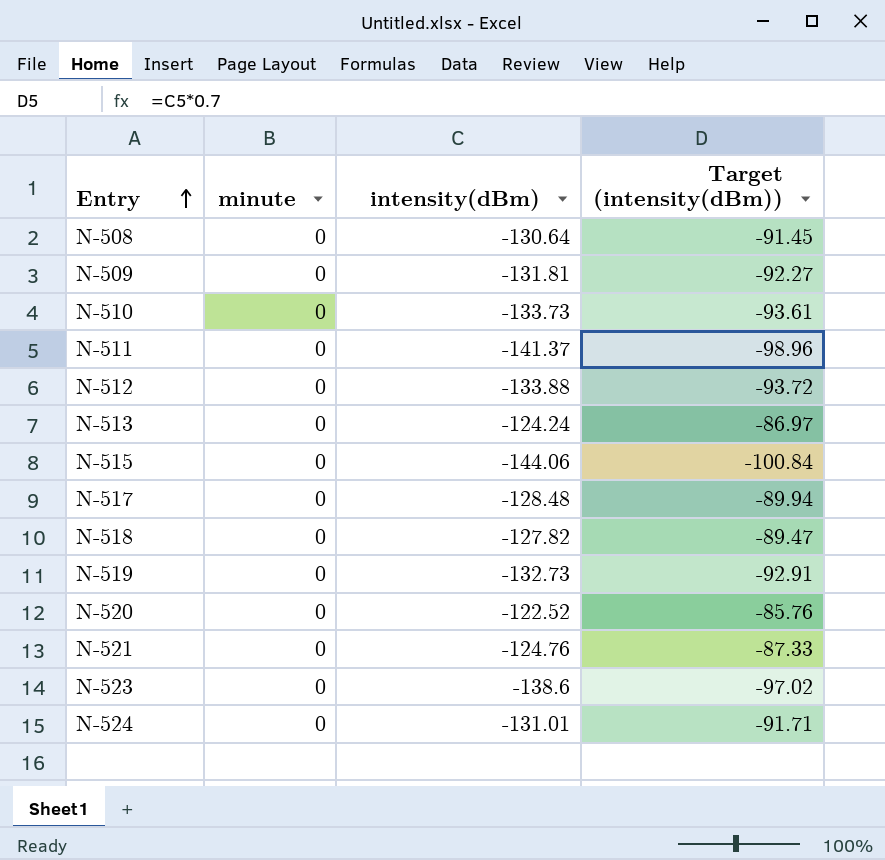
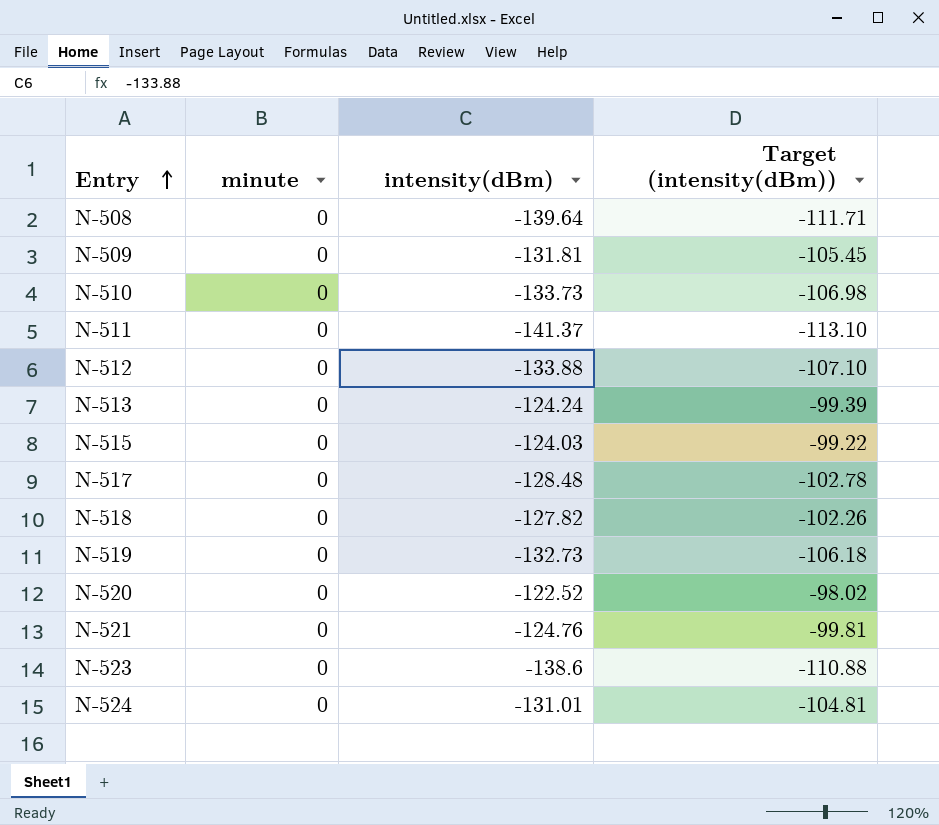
column Target (intensity(dBm)) | formula: [intensity(dBm)] * 0.7 -> [intensity(dBm)] * 0.8
N-508 | intensity(dBm): -130.64 -> -139.64
N-515 | intensity(dBm): -144.06 -> -124.03

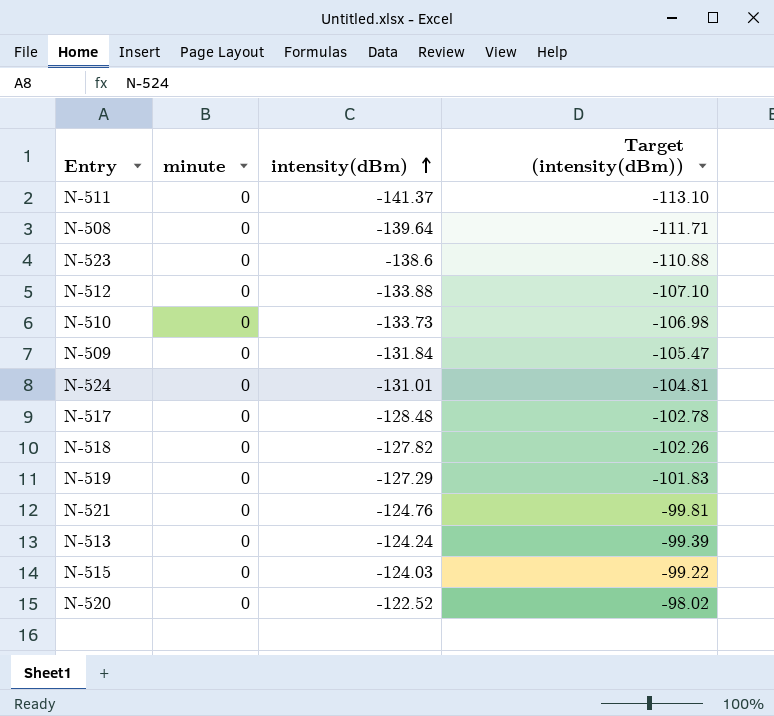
row order: Entry ascending -> intensity(dBm) ascending
N-509 | intensity(dBm): -131.81 -> -131.84
N-509 | Target (intensity(dBm)): -105.45 -> -105.47
N-519 | intensity(dBm): -132.73 -> -127.29
N-519 | Target (intensity(dBm)): -106.18 -> -101.83

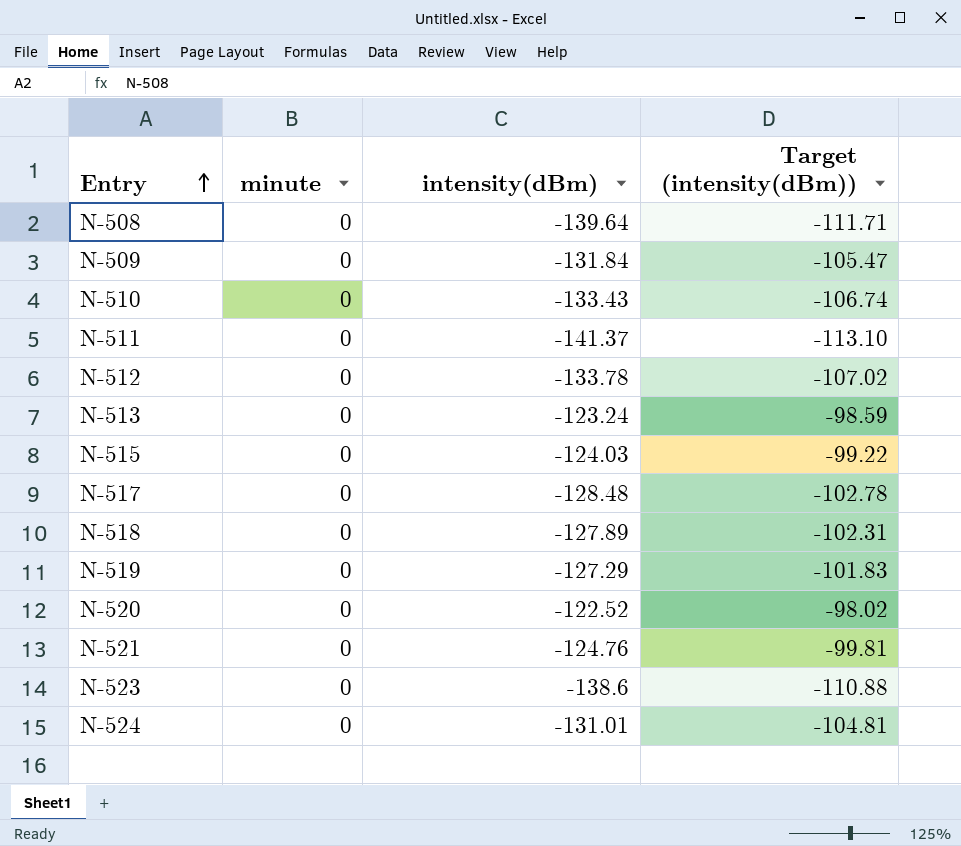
row order: intensity(dBm) ascending -> Entry ascending
N-510 | intensity(dBm): -133.73 -> -133.43
N-510 | Target (intensity(dBm)): -106.98 -> -106.74
N-512 | intensity(dBm): -133.88 -> -133.78
N-512 | Target (intensity(dBm)): -107.10 -> -107.02
N-513 | intensity(dBm): -124.24 -> -123.24
N-513 | Target (intensity(dBm)): -99.39 -> -98.59
N-518 | intensity(dBm): -127.82 -> -127.89
N-518 | Target (intensity(dBm)): -102.26 -> -102.31

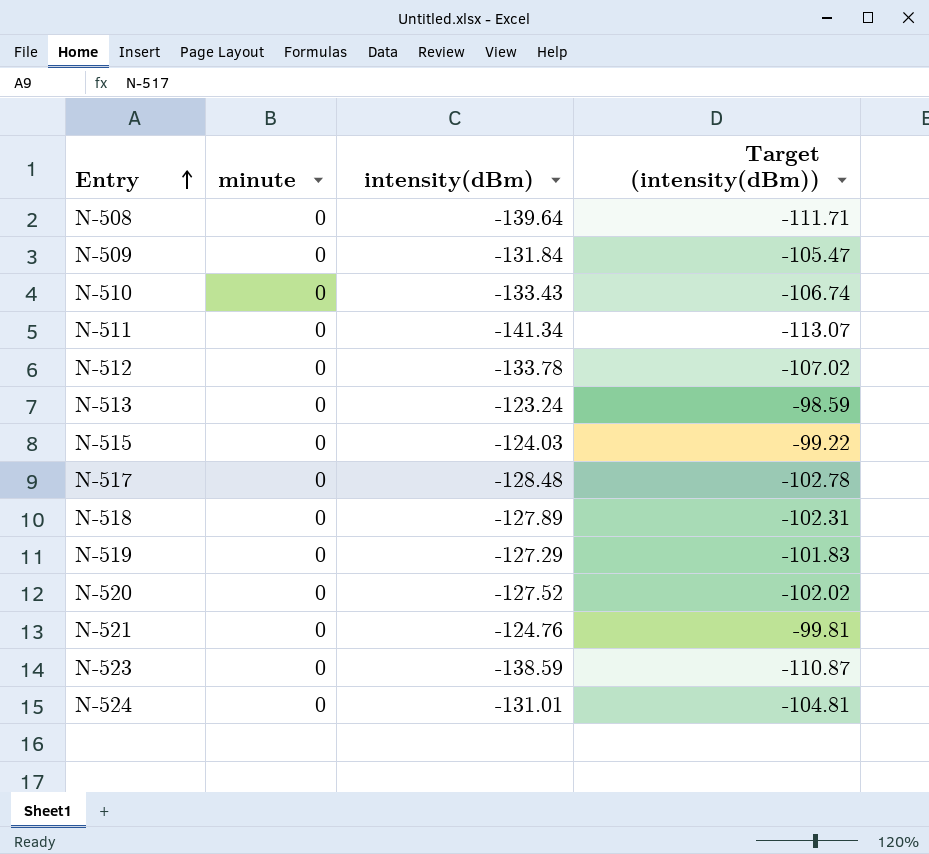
N-511 | intensity(dBm): -141.37 -> -141.34
N-511 | Target (intensity(dBm)): -113.10 -> -113.07
N-520 | intensity(dBm): -122.52 -> -127.52
N-520 | Target (intensity(dBm)): -98.02 -> -102.02
N-523 | intensity(dBm): -138.6 -> -138.59
N-523 | Target (intensity(dBm)): -110.88 -> -110.87

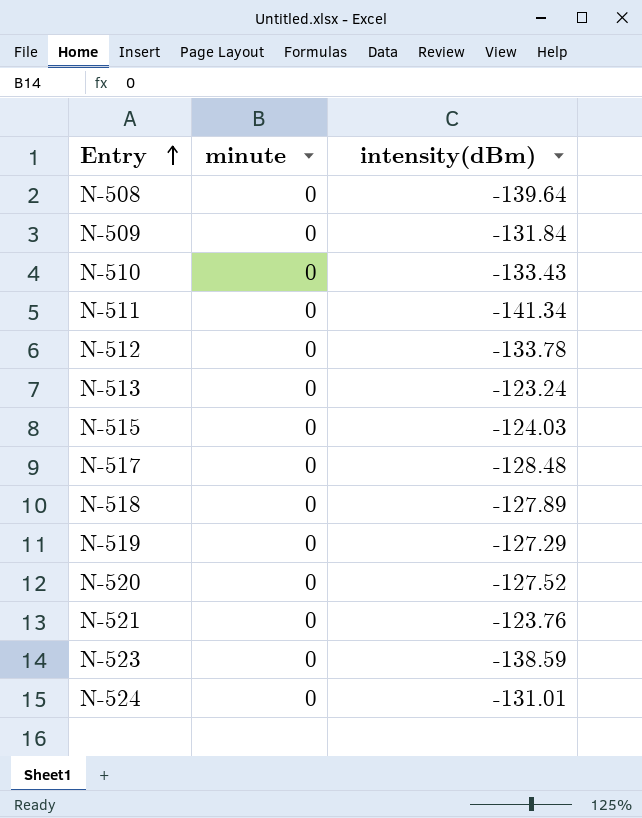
column Target (intensity(dBm)) | formula: [intensity(dBm)] * 0.8 -> none
N-521 | intensity(dBm): -124.76 -> -123.76

